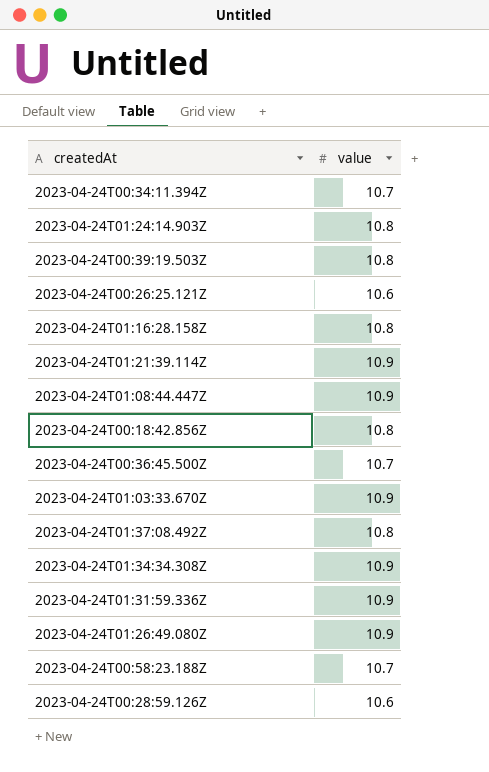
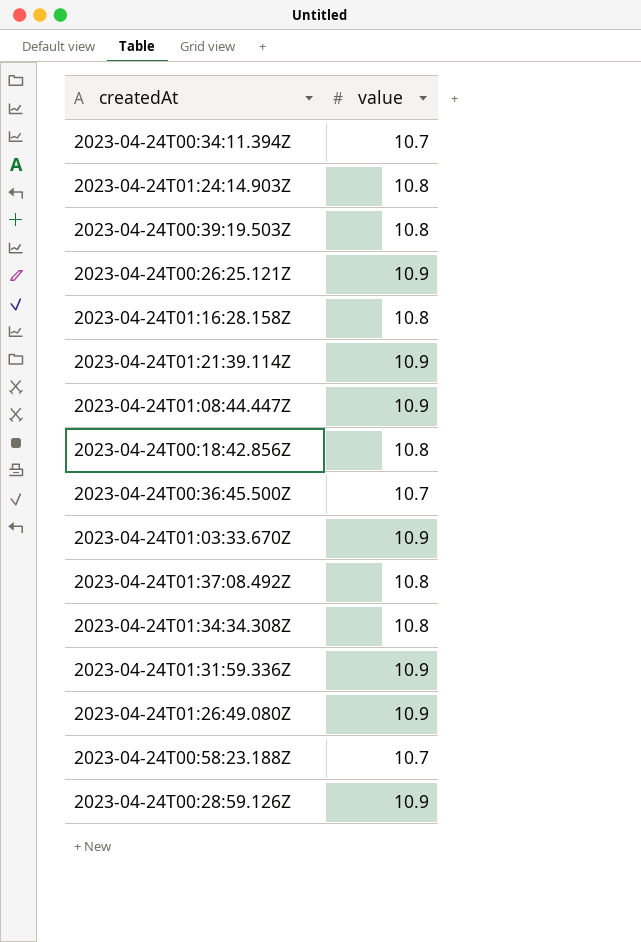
2023-04-24T00:26:25.121Z | value: 10.6 -> 10.9
2023-04-24T01:34:34.308Z | value: 10.9 -> 10.8
2023-04-24T00:28:59.126Z | value: 10.6 -> 10.9

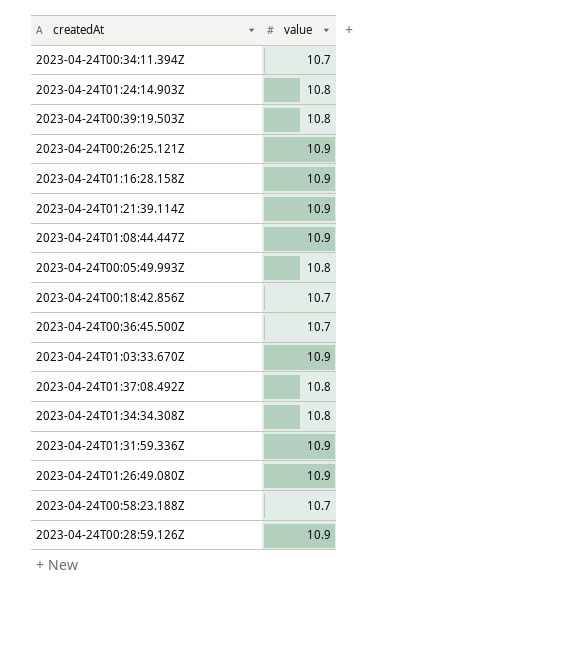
2023-04-24T01:16:28.158Z | value: 10.8 -> 10.9
row 2023-04-24T00:05:49.993Z: none -> 10.8
2023-04-24T00:18:42.856Z | value: 10.8 -> 10.7

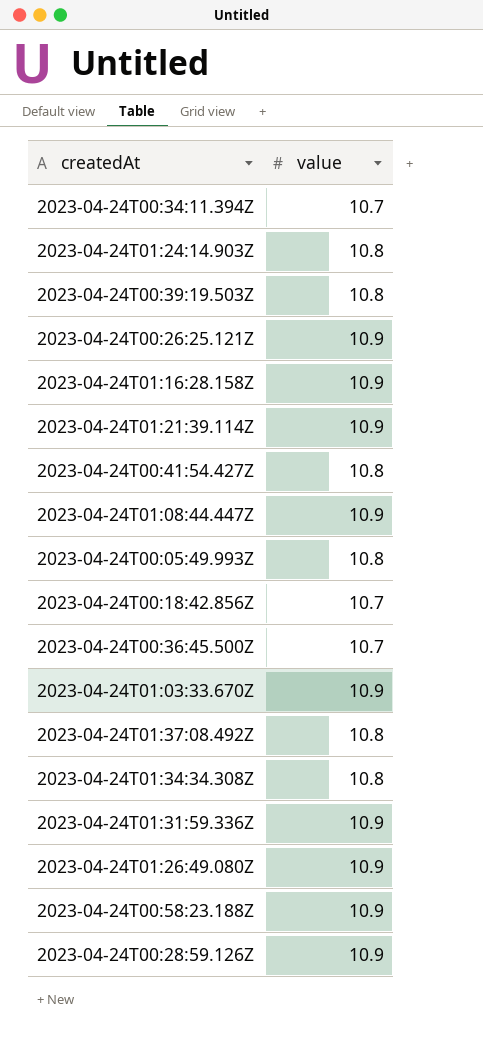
row 2023-04-24T00:41:54.427Z: none -> 10.8
2023-04-24T00:58:23.188Z | value: 10.7 -> 10.9

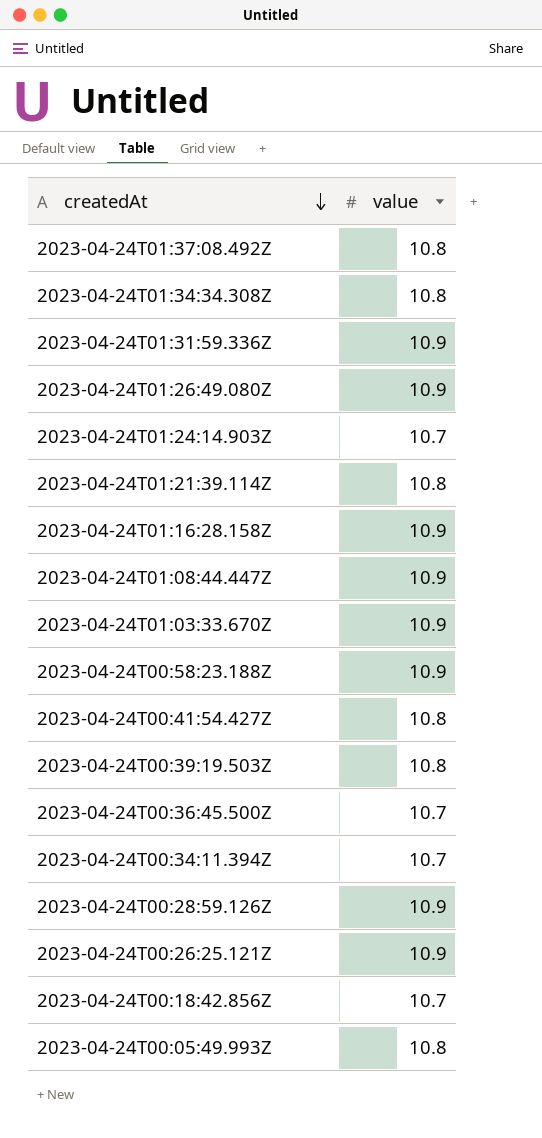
row order: none -> createdAt descending
2023-04-24T01:24:14.903Z | value: 10.8 -> 10.7
2023-04-24T01:21:39.114Z | value: 10.9 -> 10.8

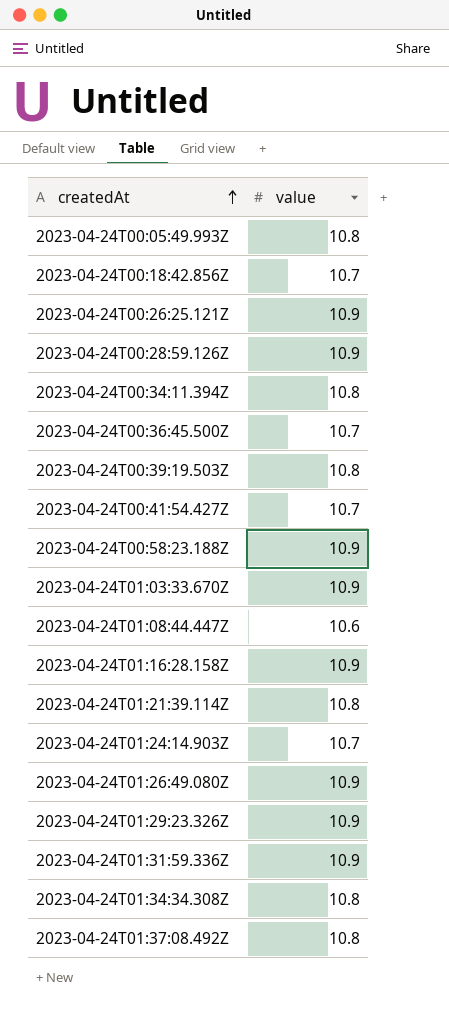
row order: createdAt descending -> createdAt ascending
2023-04-24T00:34:11.394Z | value: 10.7 -> 10.8
2023-04-24T00:41:54.427Z | value: 10.8 -> 10.7
2023-04-24T01:08:44.447Z | value: 10.9 -> 10.6
row 2023-04-24T01:29:23.326Z: none -> 10.9

